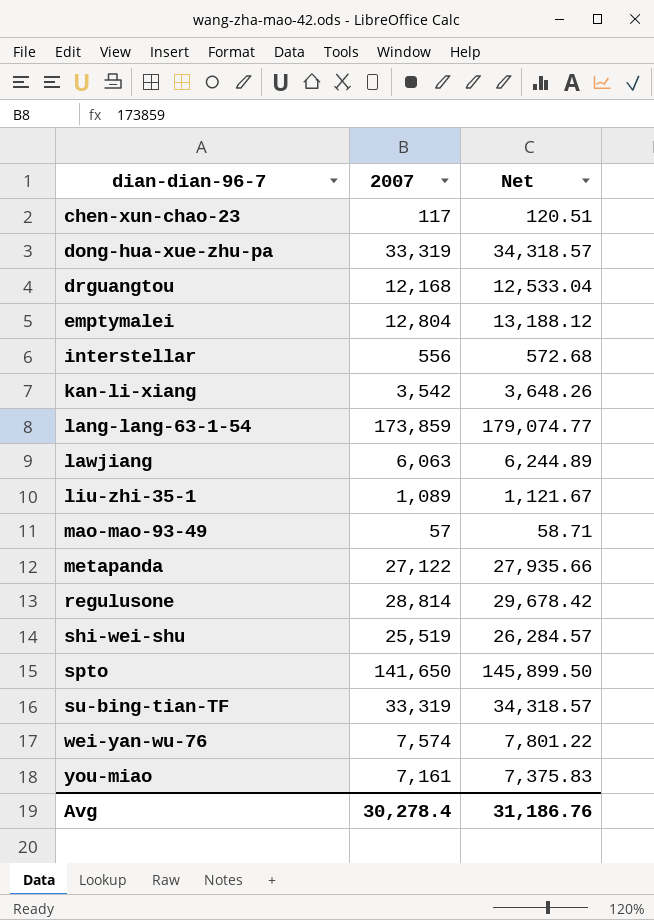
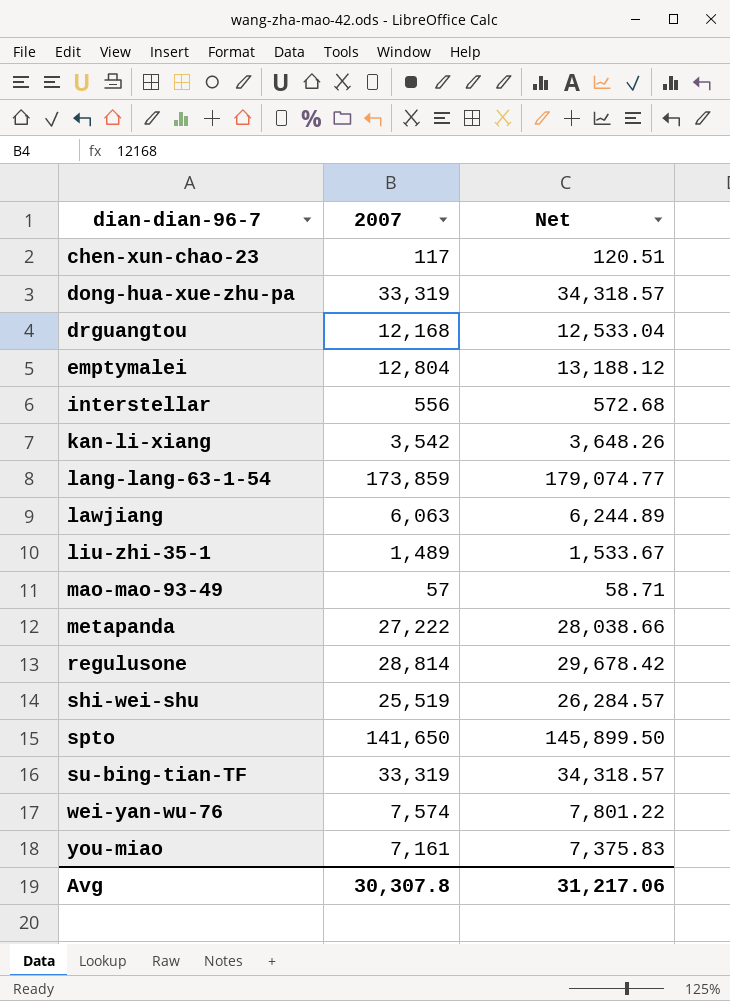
liu-zhi-35-1 | 2007: 1,089 -> 1,489
liu-zhi-35-1 | Net: 1,121.67 -> 1,533.67
metapanda | 2007: 27,122 -> 27,222
metapanda | Net: 27,935.66 -> 28,038.66
Avg | 2007: 30,278.4 -> 30,307.8
Avg | Net: 31,186.76 -> 31,217.06

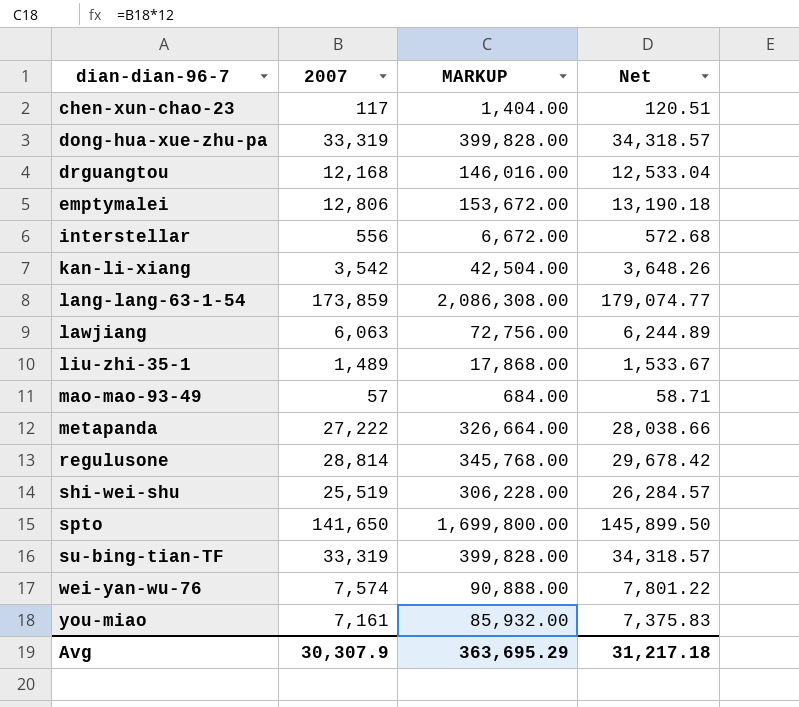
column MARKUP | formula: none -> [2007] * 12
emptymalei | 2007: 12,804 -> 12,806
emptymalei | Net: 13,188.12 -> 13,190.18
Avg | 2007: 30,307.8 -> 30,307.9
Avg | Net: 31,217.06 -> 31,217.18

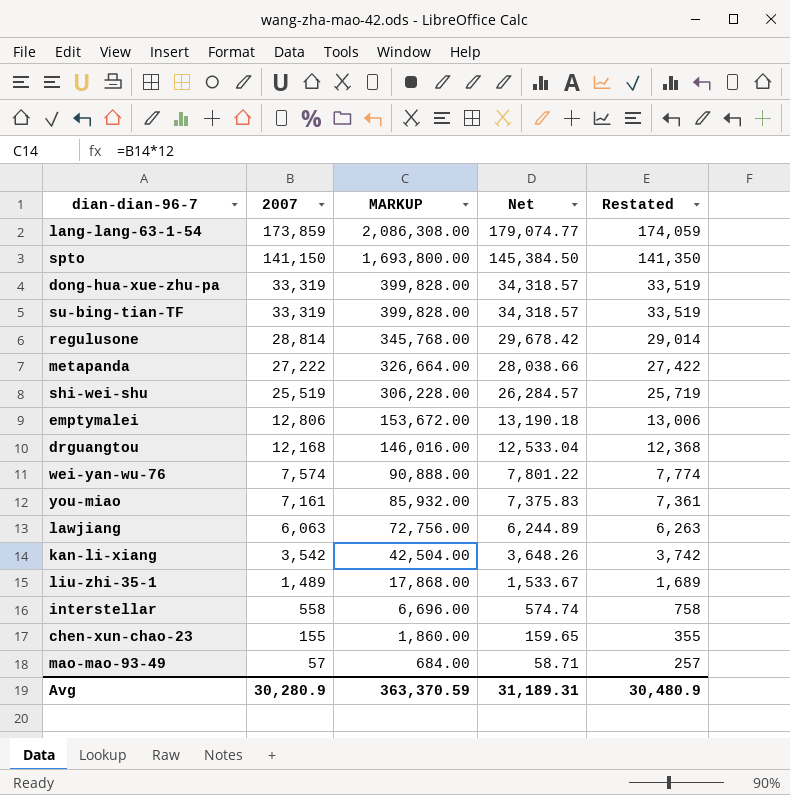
row order: dian-dian-96-7 ascending -> 2007 descending
column Restated | formula: none -> [2007] + 200
spto | 2007: 141,650 -> 141,150
spto | MARKUP: 1,699,800.00 -> 1,693,800.00
spto | Net: 145,899.50 -> 145,384.50
interstellar | 2007: 556 -> 558
interstellar | MARKUP: 6,672.00 -> 6,696.00
interstellar | Net: 572.68 -> 574.74
chen-xun-chao-23 | 2007: 117 -> 155
chen-xun-chao-23 | MARKUP: 1,404.00 -> 1,860.00
chen-xun-chao-23 | Net: 120.51 -> 159.65
Avg | 2007: 30,307.9 -> 30,280.9
Avg | MARKUP: 363,695.29 -> 363,370.59
Avg | Net: 31,217.18 -> 31,189.31

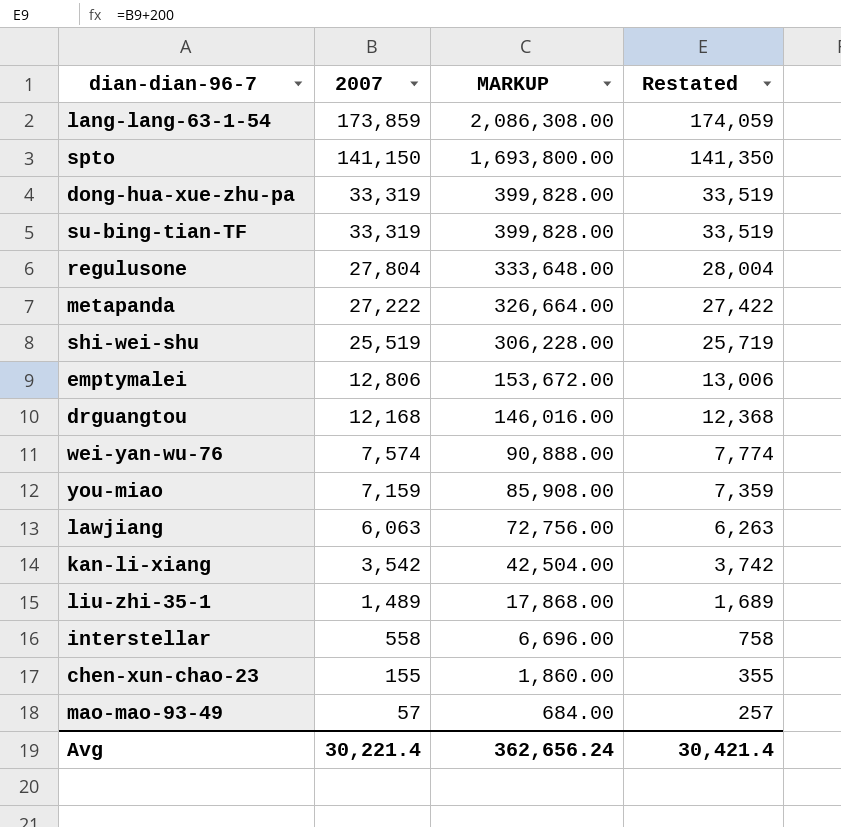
column Net | formula: [2007] * 1.03 -> none
regulusone | 2007: 28,814 -> 27,804
regulusone | MARKUP: 345,768.00 -> 333,648.00
regulusone | Restated: 29,014 -> 28,004
you-miao | 2007: 7,161 -> 7,159
you-miao | MARKUP: 85,932.00 -> 85,908.00
you-miao | Restated: 7,361 -> 7,359
Avg | 2007: 30,280.9 -> 30,221.4
Avg | MARKUP: 363,370.59 -> 362,656.24
Avg | Restated: 30,480.9 -> 30,421.4

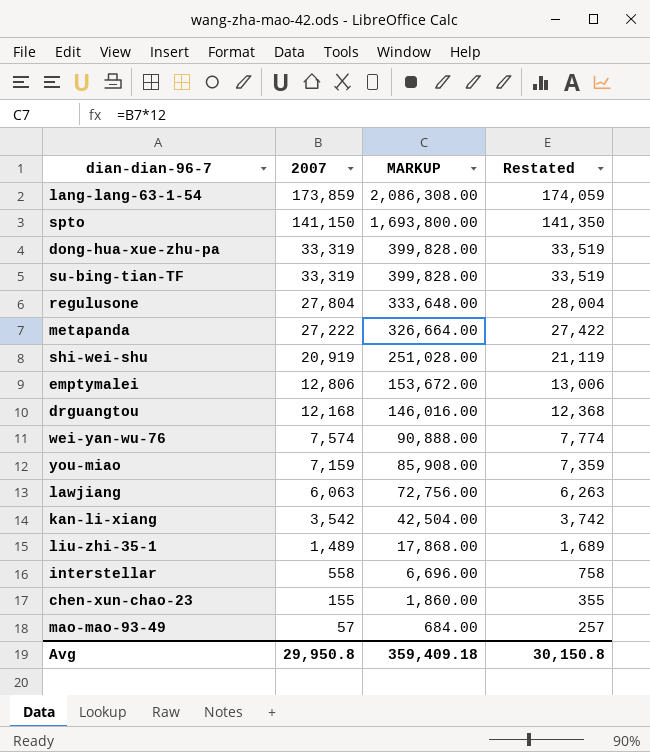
shi-wei-shu | 2007: 25,519 -> 20,919
shi-wei-shu | MARKUP: 306,228.00 -> 251,028.00
shi-wei-shu | Restated: 25,719 -> 21,119
Avg | 2007: 30,221.4 -> 29,950.8
Avg | MARKUP: 362,656.24 -> 359,409.18
Avg | Restated: 30,421.4 -> 30,150.8

